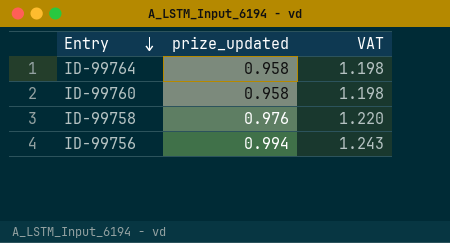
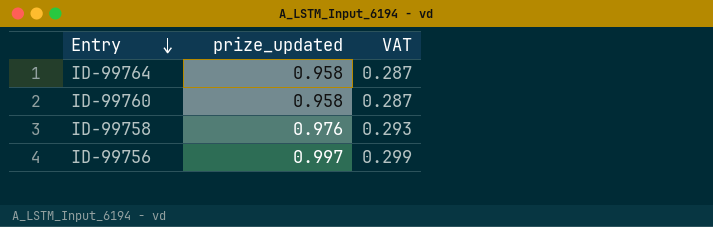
column VAT | formula: [prize_updated] * 1.25 -> [prize_updated] * 0.3
ID-99756 | prize_updated: 0.994 -> 0.997

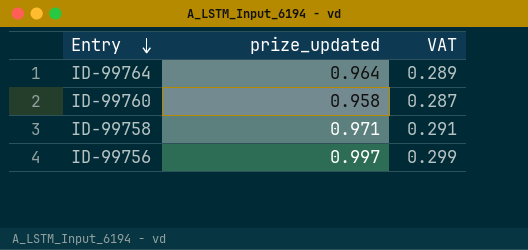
ID-99764 | prize_updated: 0.958 -> 0.964
ID-99764 | VAT: 0.287 -> 0.289
ID-99758 | prize_updated: 0.976 -> 0.971
ID-99758 | VAT: 0.293 -> 0.291

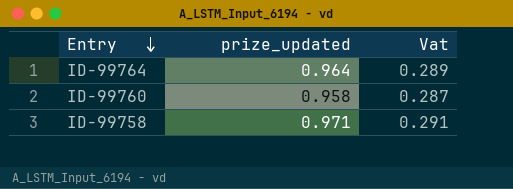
column name: VAT -> Vat
row ID-99756: 0.997 | 0.299 -> none

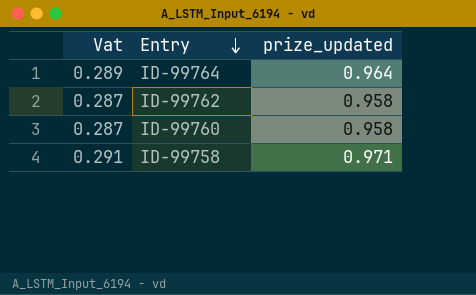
column Vat | position: 3 -> 1
row ID-99762: none -> 0.287 | 0.958

